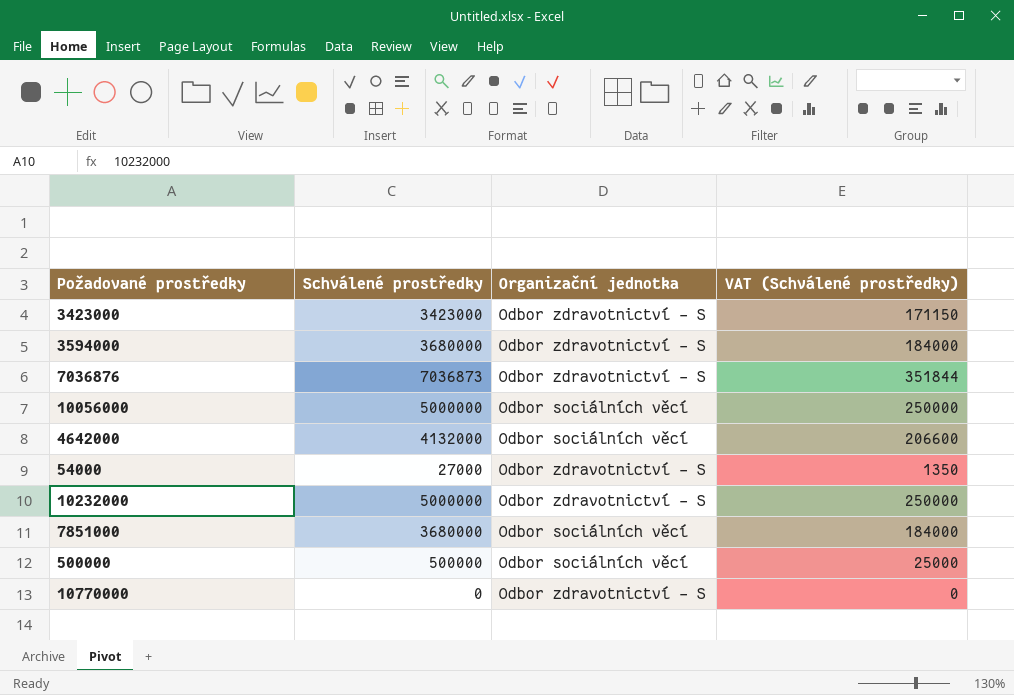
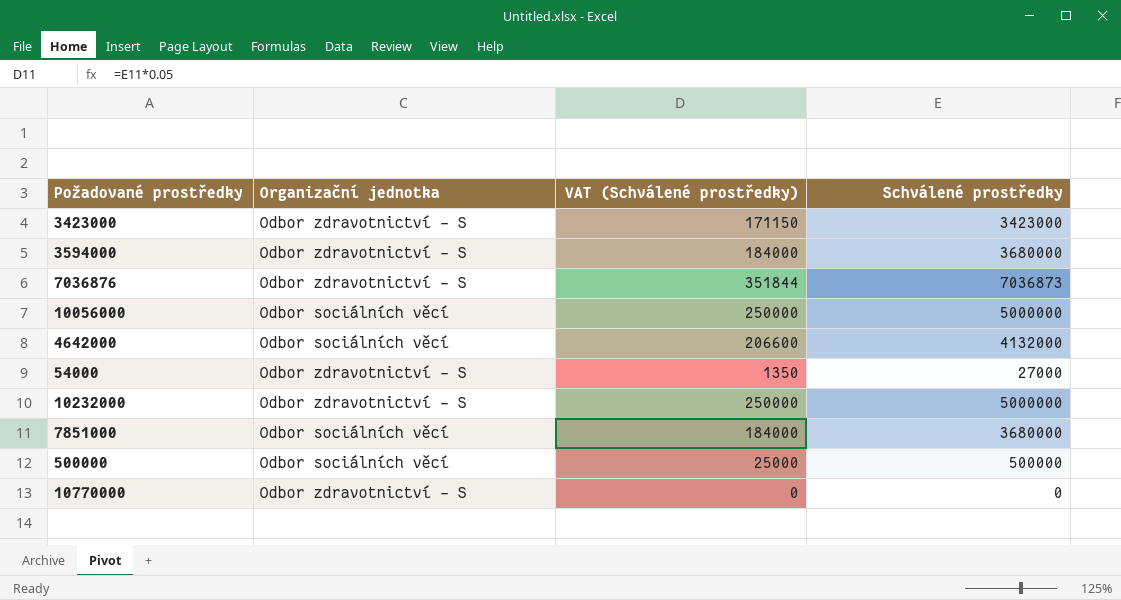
column Schválené prostředky | position: 2 -> 4

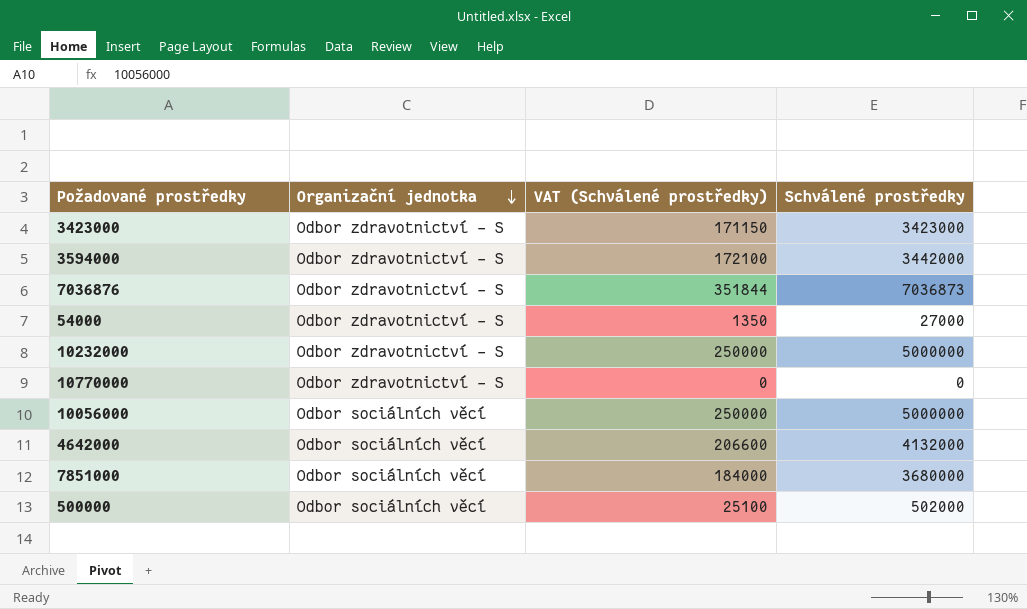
row order: none -> Organizační jednotka descending
3594000 | VAT (Schválené prostředky): 184000 -> 172100
3594000 | Schválené prostředky: 3680000 -> 3442000
500000 | VAT (Schválené prostředky): 25000 -> 25100
500000 | Schválené prostředky: 500000 -> 502000

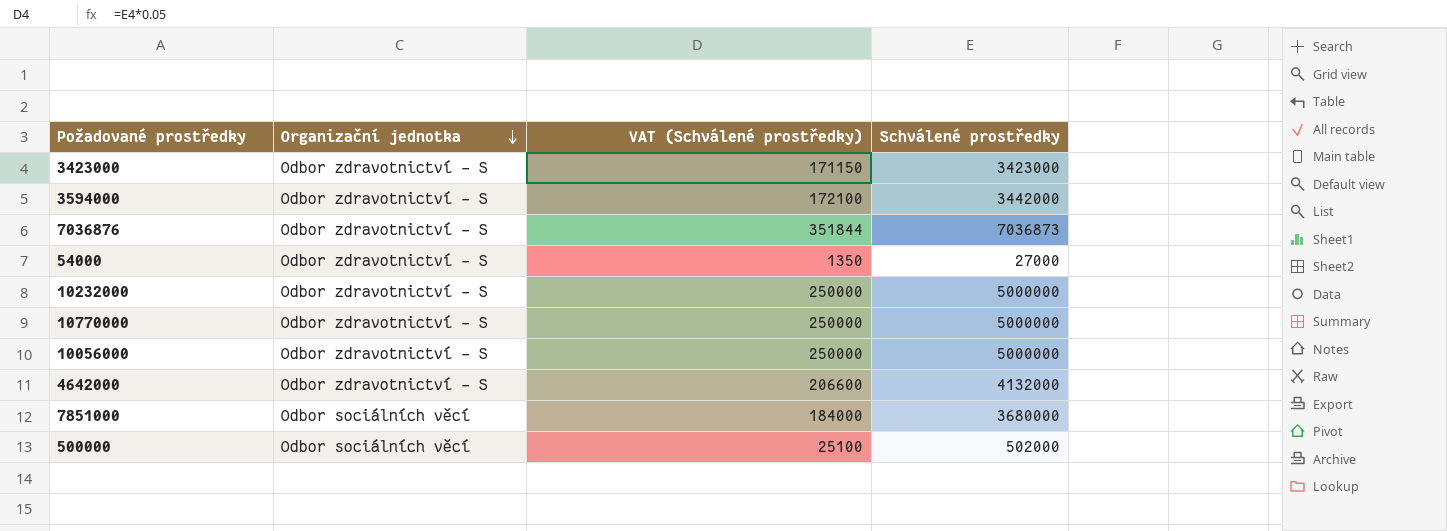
10770000 | VAT (Schválené prostředky): 0 -> 250000
10770000 | Schválené prostředky: 0 -> 5000000
10056000 | Organizační jednotka: Odbor sociálních věcí -> Odbor zdravotnictví - S
4642000 | Organizační jednotka: Odbor sociálních věcí -> Odbor zdravotnictví - S

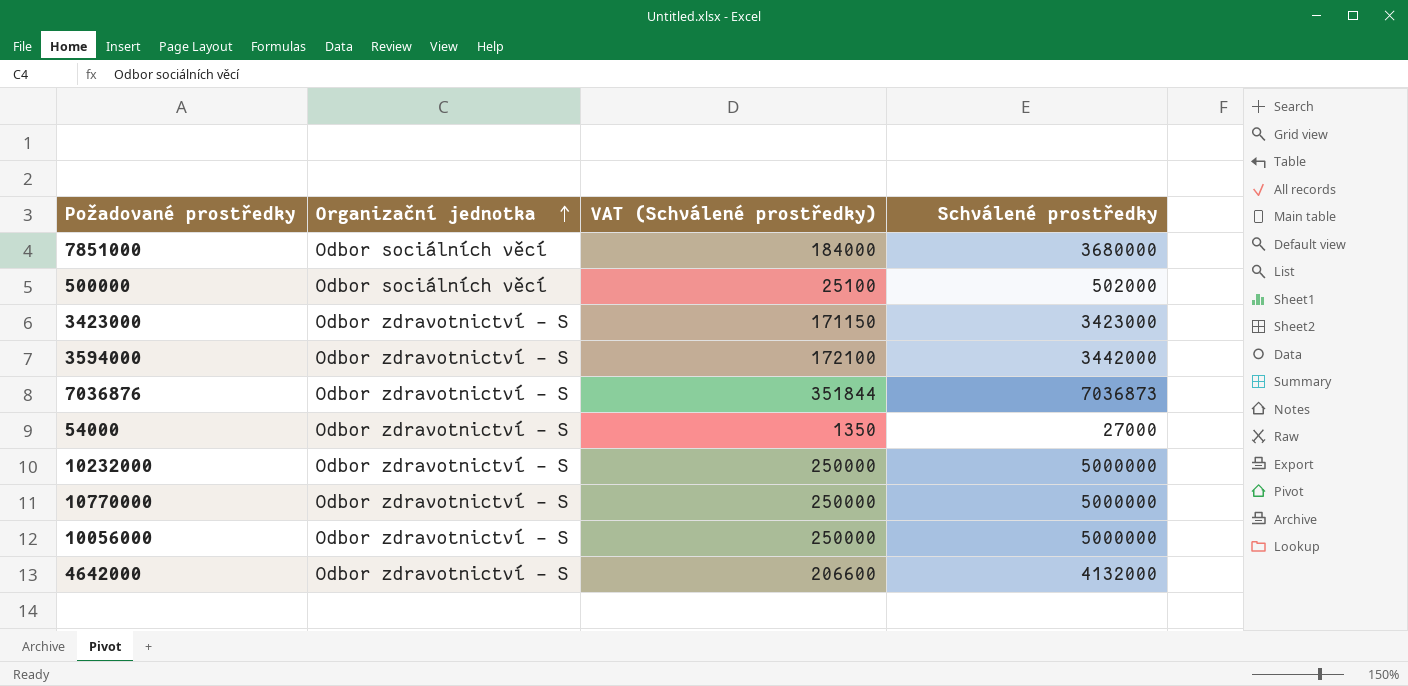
row order: Organizační jednotka descending -> Organizační jednotka ascending

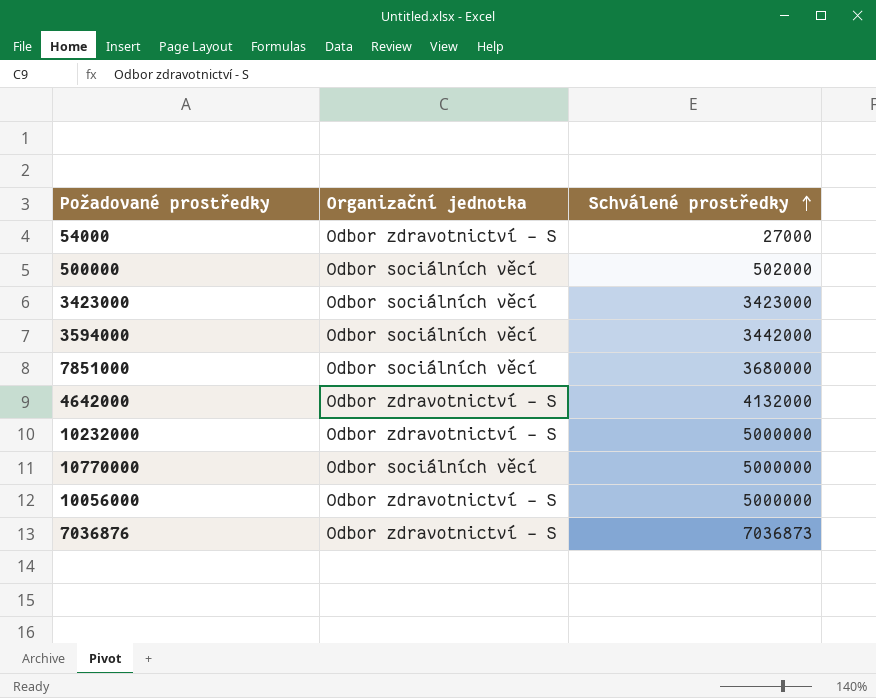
row order: Organizační jednotka ascending -> Schválené prostředky ascending
column VAT (Schválené prostředky) | formula: [Schválené prostředky] * 0.05 -> none
3423000 | Organizační jednotka: Odbor zdravotnictví - S -> Odbor sociálních věcí
3594000 | Organizační jednotka: Odbor zdravotnictví - S -> Odbor sociálních věcí
10770000 | Organizační jednotka: Odbor zdravotnictví - S -> Odbor sociálních věcí

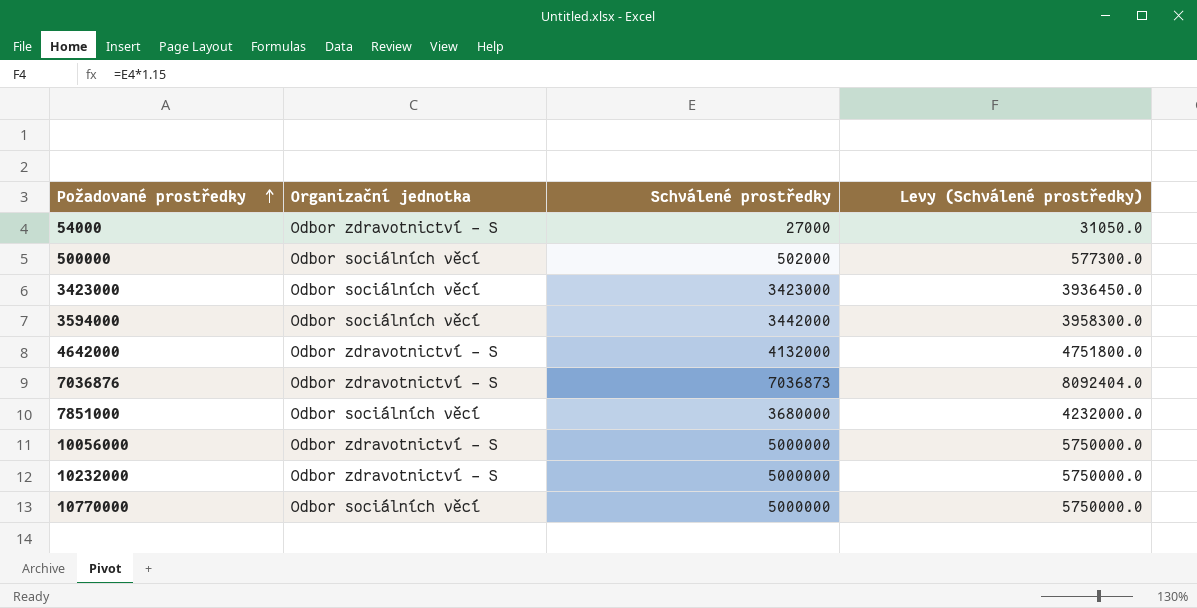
row order: Schválené prostředky ascending -> Požadované prostředky ascending
column Levy (Schválené prostředky) | formula: none -> [Schválené prostředky] * 1.15

